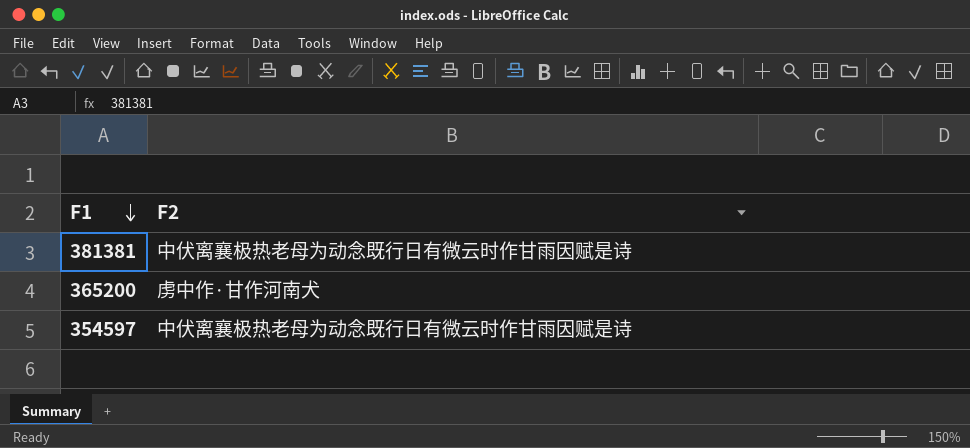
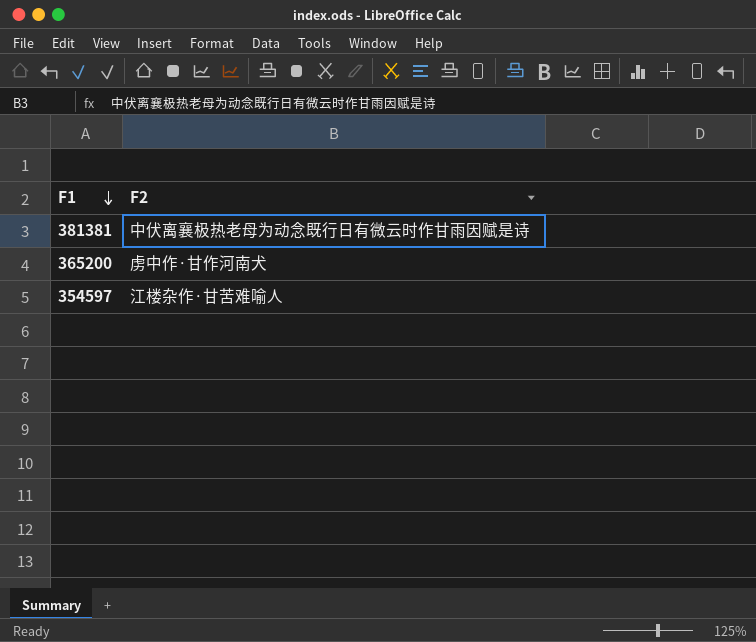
354597 | F2: 中伏离襄极热老母为动念既行日有微云时作甘雨因赋是诗 -> 江楼杂作·甘苦难喻人

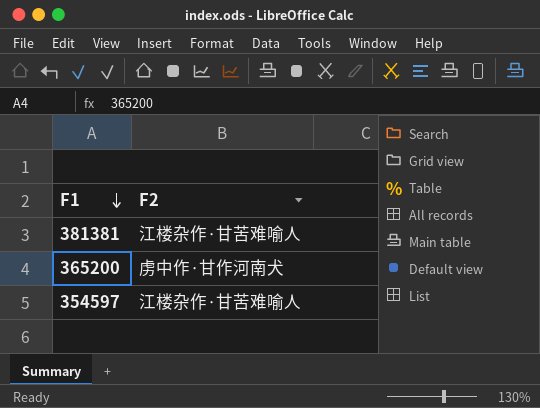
381381 | F2: 中伏离襄极热老母为动念既行日有微云时作甘雨因赋是诗 -> 江楼杂作·甘苦难喻人

